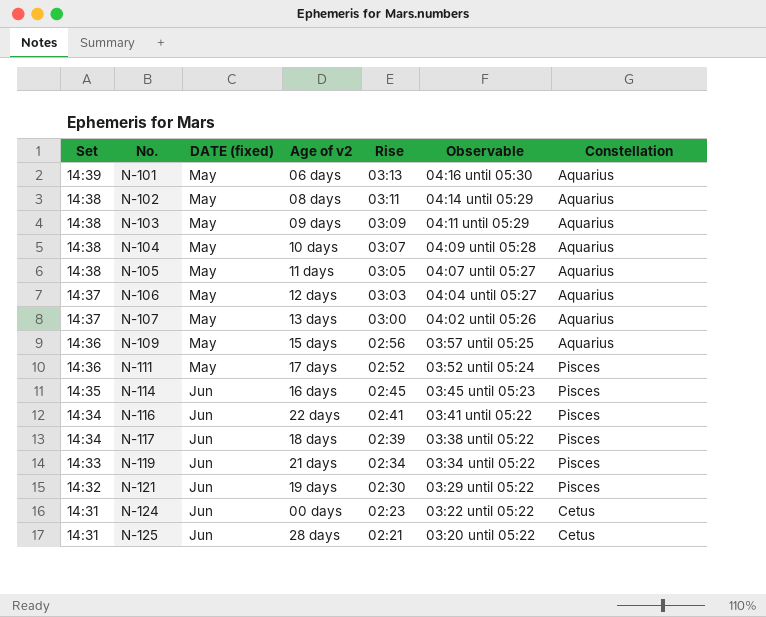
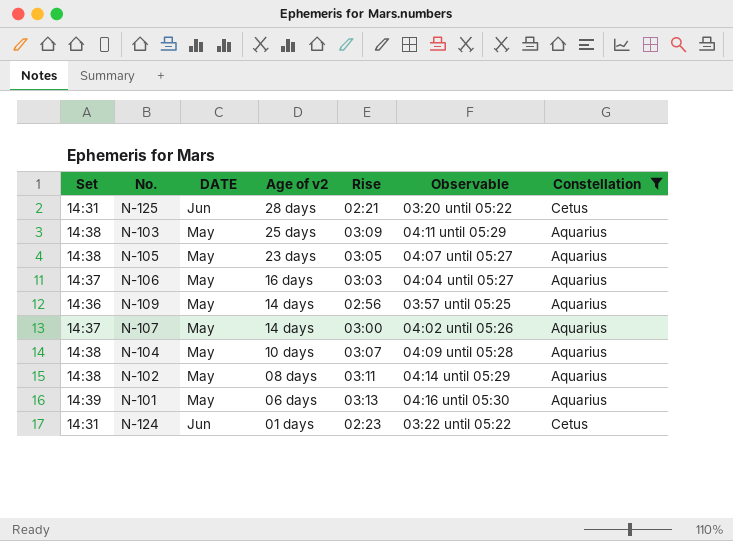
filter: none -> Constellation != Pisces
row order: Set descending -> Age of v2 descending
column name: DATE (fixed) -> DATE
N-103 | Age of v2: 09 days -> 25 days
N-105 | Age of v2: 11 days -> 23 days
N-106 | Age of v2: 12 days -> 16 days
N-109 | Age of v2: 15 days -> 14 days
N-107 | Age of v2: 13 days -> 14 days
N-124 | Age of v2: 00 days -> 01 days

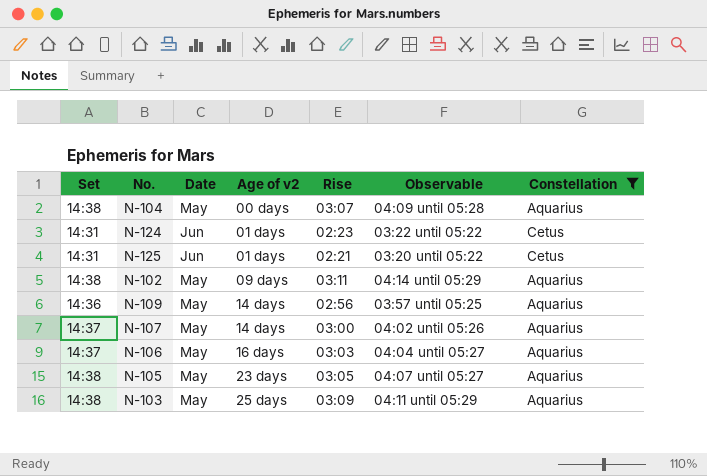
row order: Age of v2 descending -> Age of v2 ascending
column name: DATE -> Date
row N-101: 14:39 | May | 06 days | 03:13 | 04:16 until 05:30 | Aquarius -> none
N-104 | Age of v2: 10 days -> 00 days
N-125 | Age of v2: 28 days -> 01 days
N-102 | Age of v2: 08 days -> 09 days

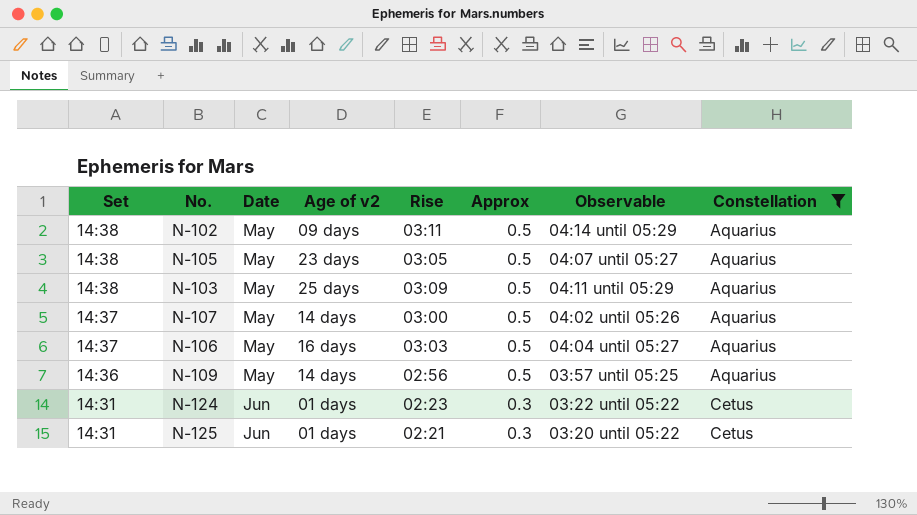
row order: Age of v2 ascending -> Set descending
column Approx | position: none -> 6
row N-104: 14:38 | May | 00 days | 03:07 | 04:09 until 05:28 | Aquarius -> none

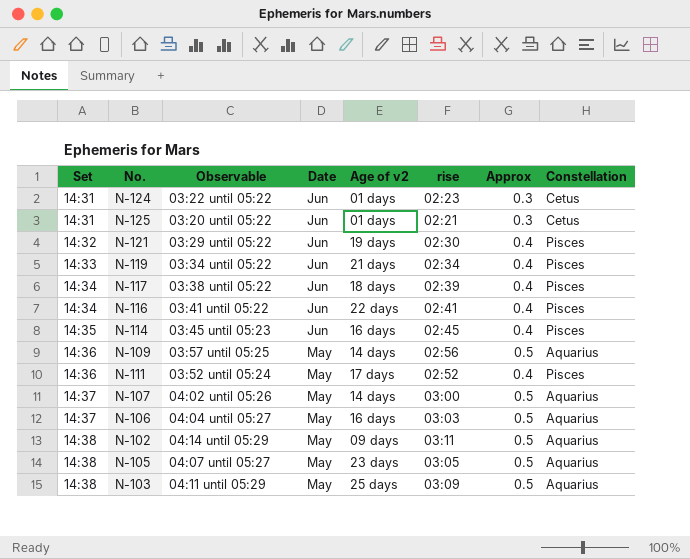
filter: Constellation != Pisces -> none
row order: Set descending -> Set ascending
column Observable | position: 7 -> 3
column name: Rise -> rise

